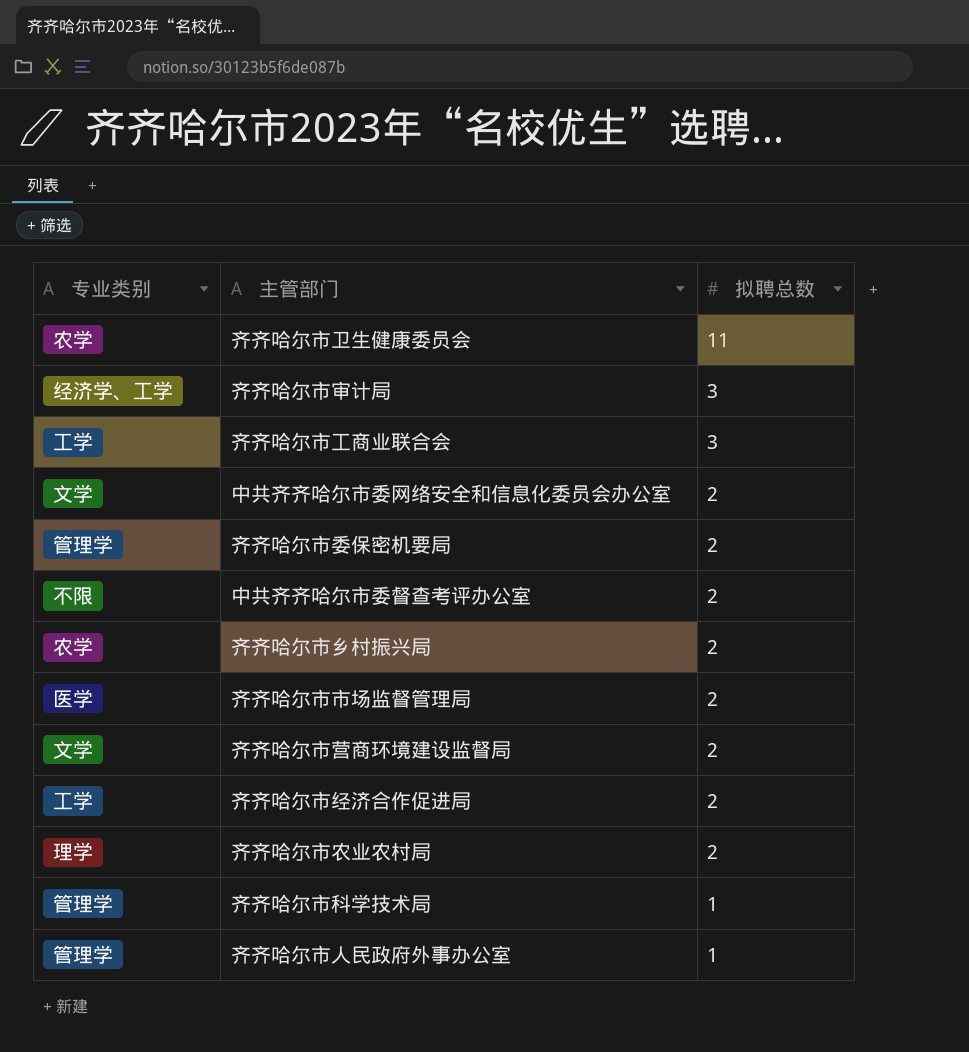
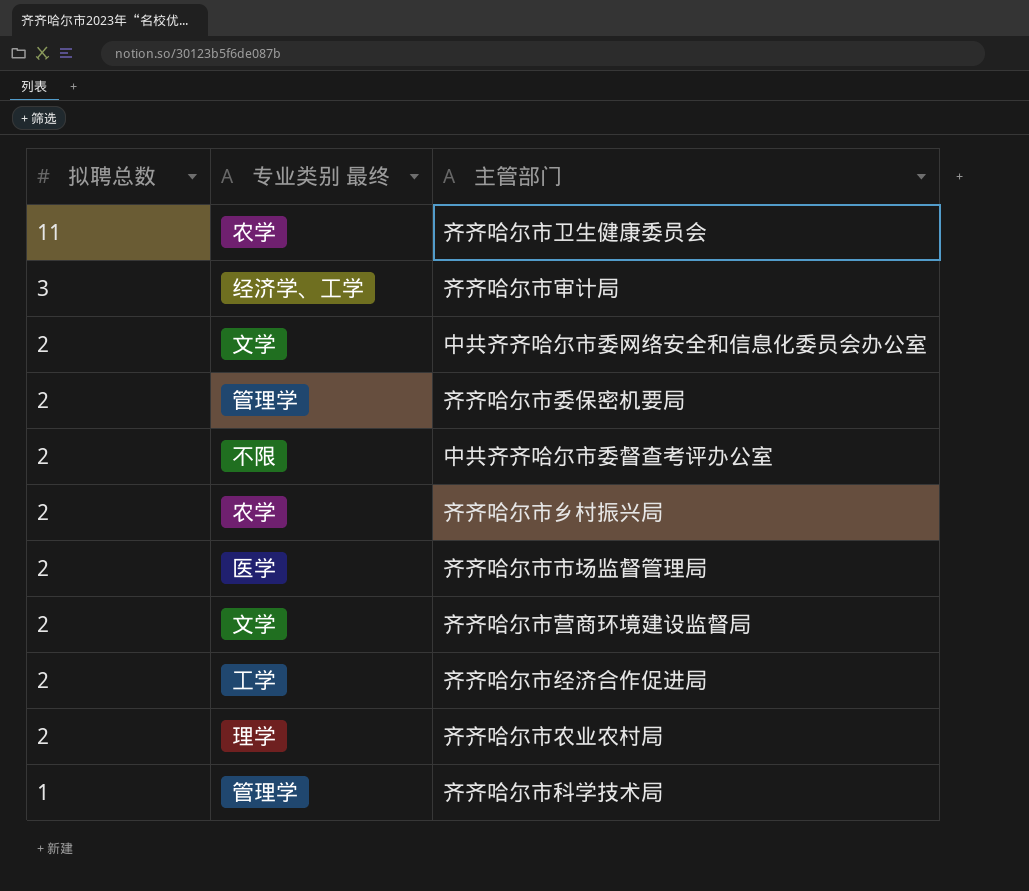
column 拟聘总数 | position: 3 -> 1
column name: 专业类别 -> 专业类别 最终
row 齐齐哈尔市工商业联合会: 工学 | 3 -> none
row 齐齐哈尔市人民政府外事办公室: 管理学 | 1 -> none

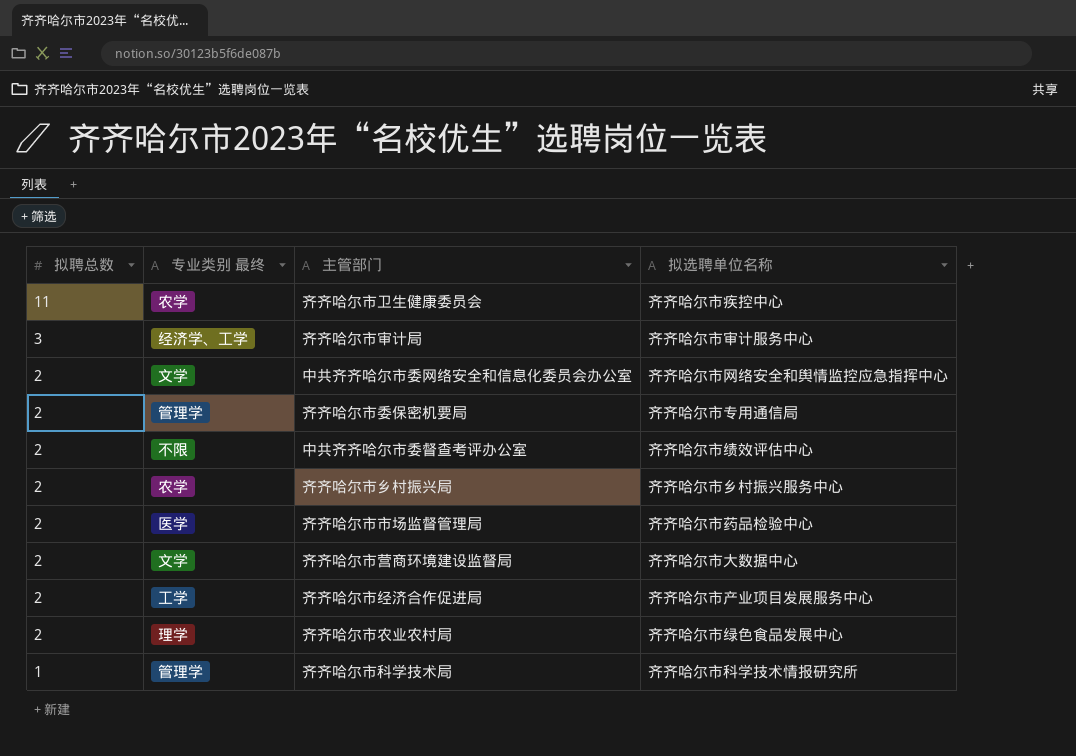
column 拟选聘单位名称 | position: none -> 4

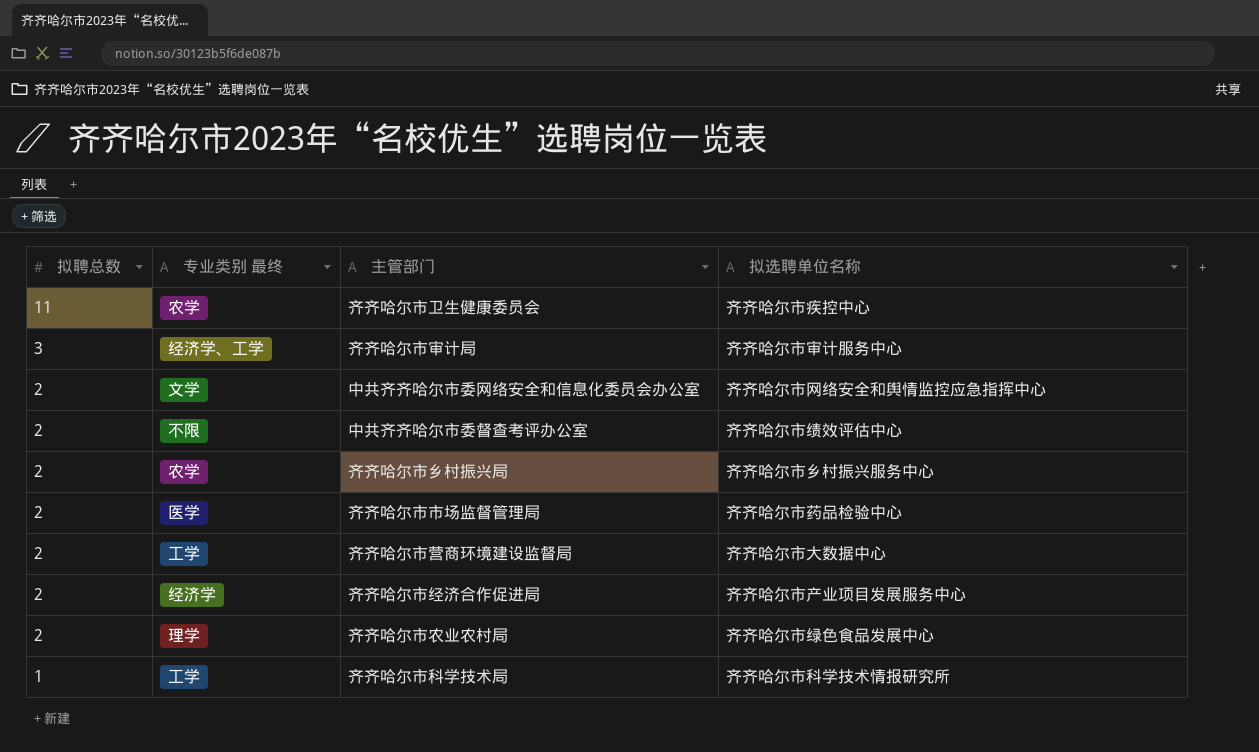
row 齐齐哈尔市委保密机要局: 2 | 管理学 | 齐齐哈尔市专用通信局 -> none
齐齐哈尔市营商环境建设监督局 | 专业类别 最终: 文学 -> 工学
齐齐哈尔市经济合作促进局 | 专业类别 最终: 工学 -> 经济学
齐齐哈尔市科学技术局 | 专业类别 最终: 管理学 -> 工学

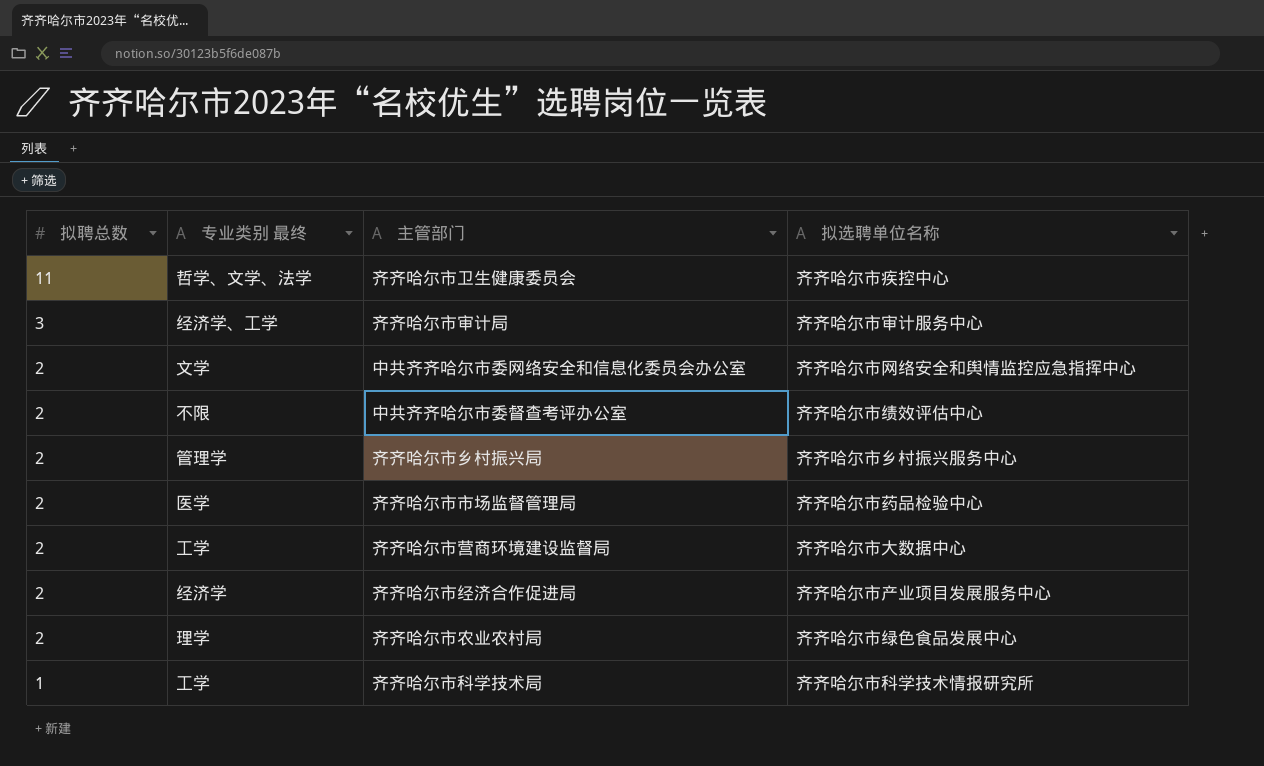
齐齐哈尔市卫生健康委员会 | 专业类别 最终: 农学 -> 哲学、文学、法学
齐齐哈尔市乡村振兴局 | 专业类别 最终: 农学 -> 管理学

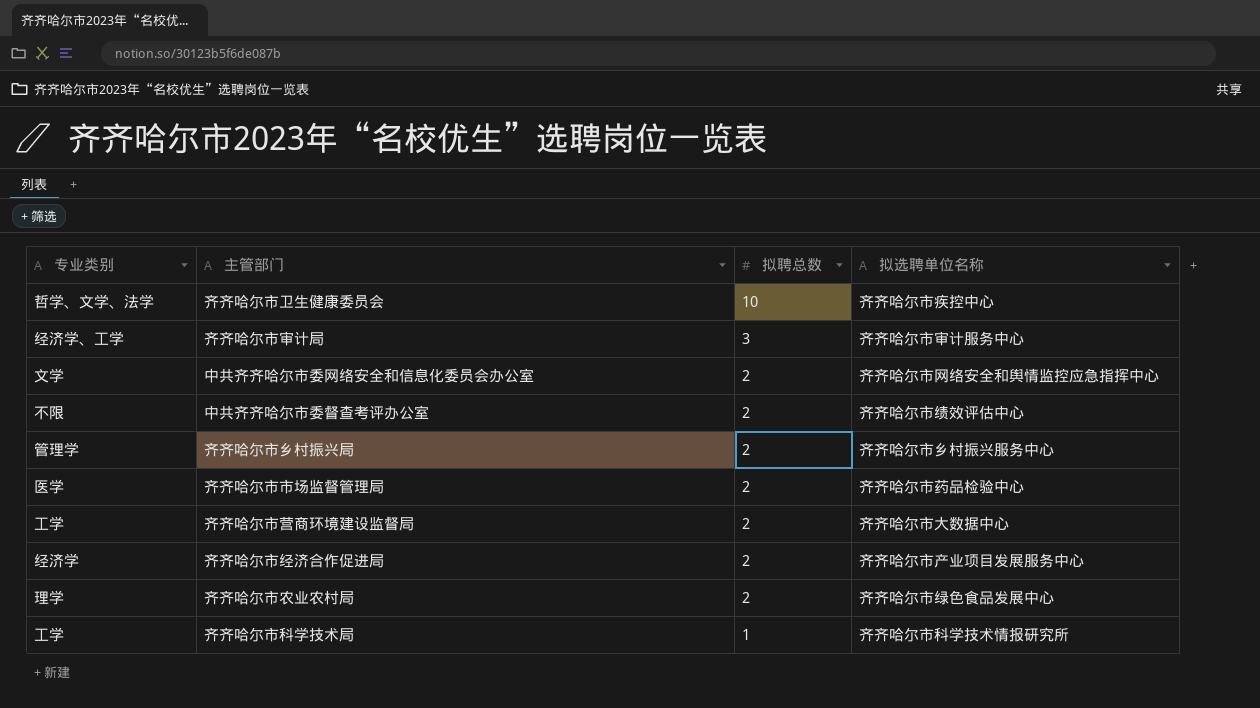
column name: 专业类别 最终 -> 专业类别
column 拟聘总数 | position: 1 -> 3
齐齐哈尔市卫生健康委员会 | 拟聘总数: 11 -> 10

